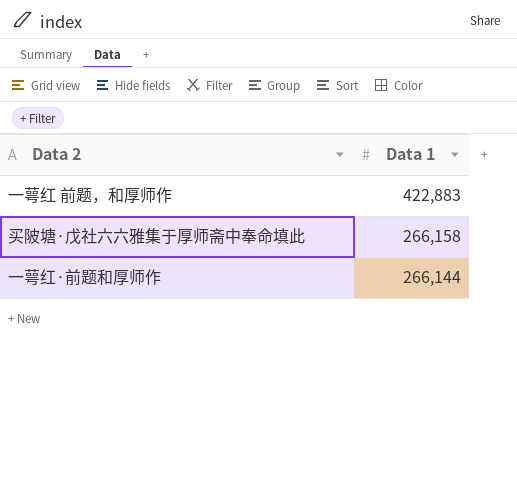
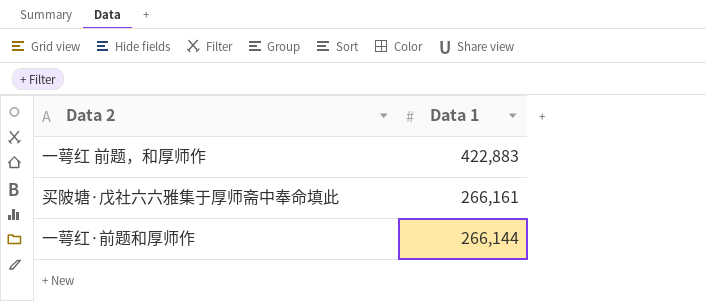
买陂塘·戊社六六雅集于厚师斋中奉命填此 | Data 1: 266,158 -> 266,161

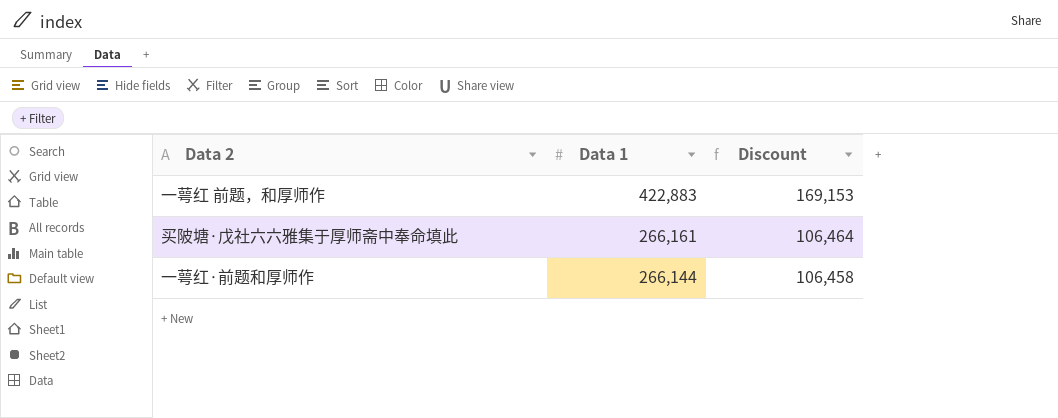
column Discount | formula: none -> [Data 1] * 0.4

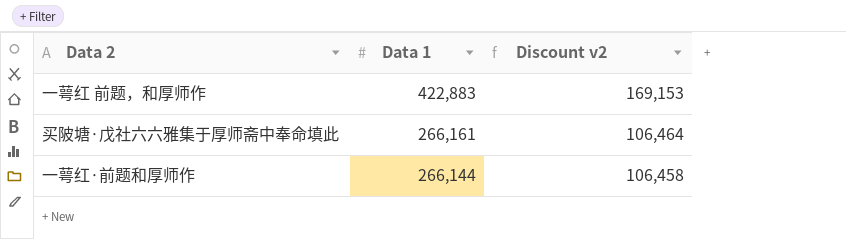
column name: Discount -> Discount v2

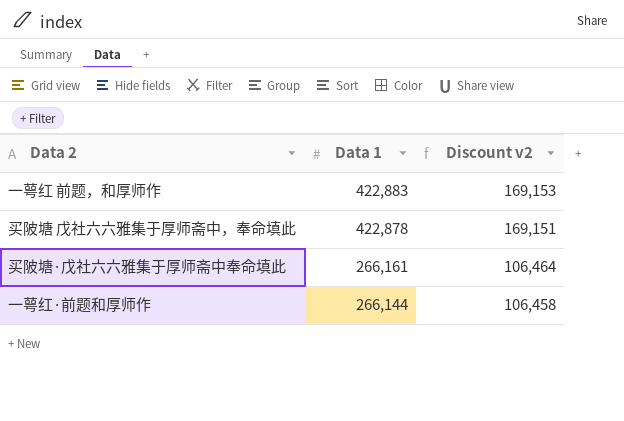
row 买陂塘 戊社六六雅集于厚师斋中，奉命填此: none -> 422,878 | 169,151

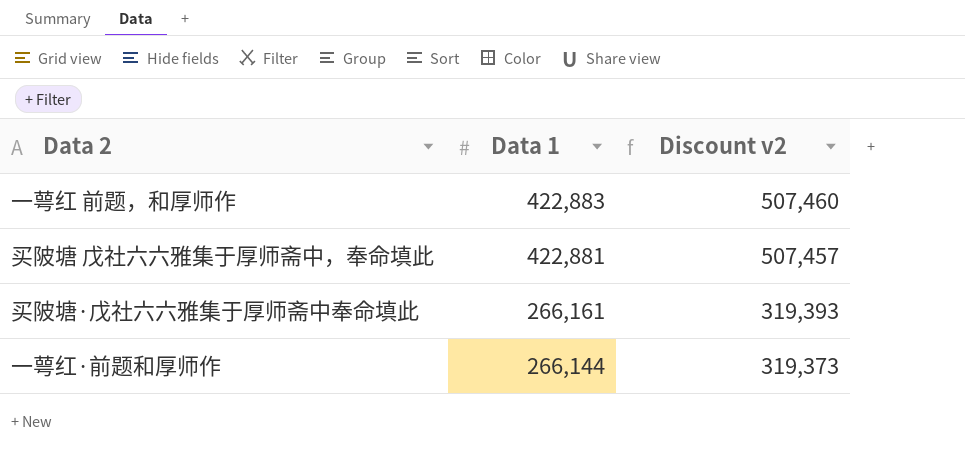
column Discount v2 | formula: [Data 1] * 0.4 -> [Data 1] * 1.2
买陂塘 戊社六六雅集于厚师斋中，奉命填此 | Data 1: 422,878 -> 422,881

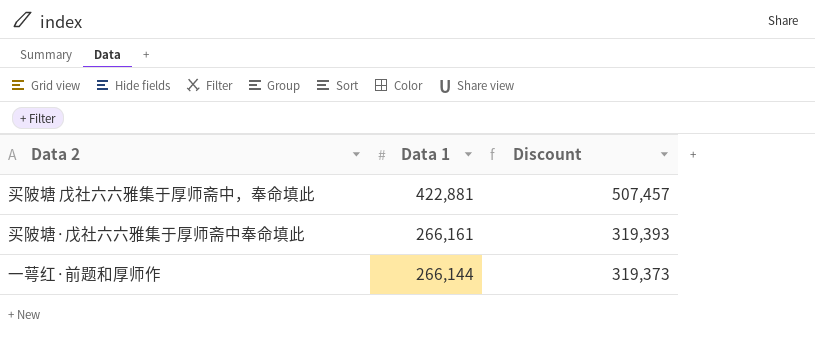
column name: Discount v2 -> Discount
row 一萼红 前题，和厚师作: 422,883 | 507,460 -> none

